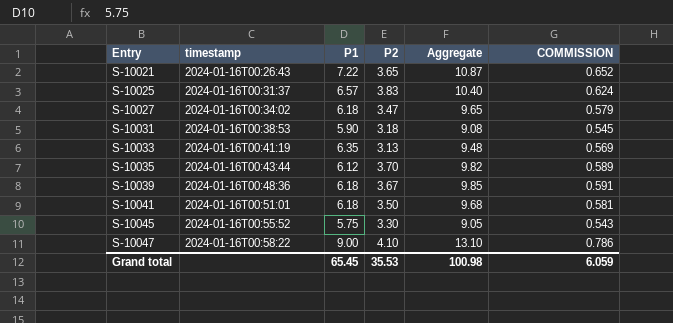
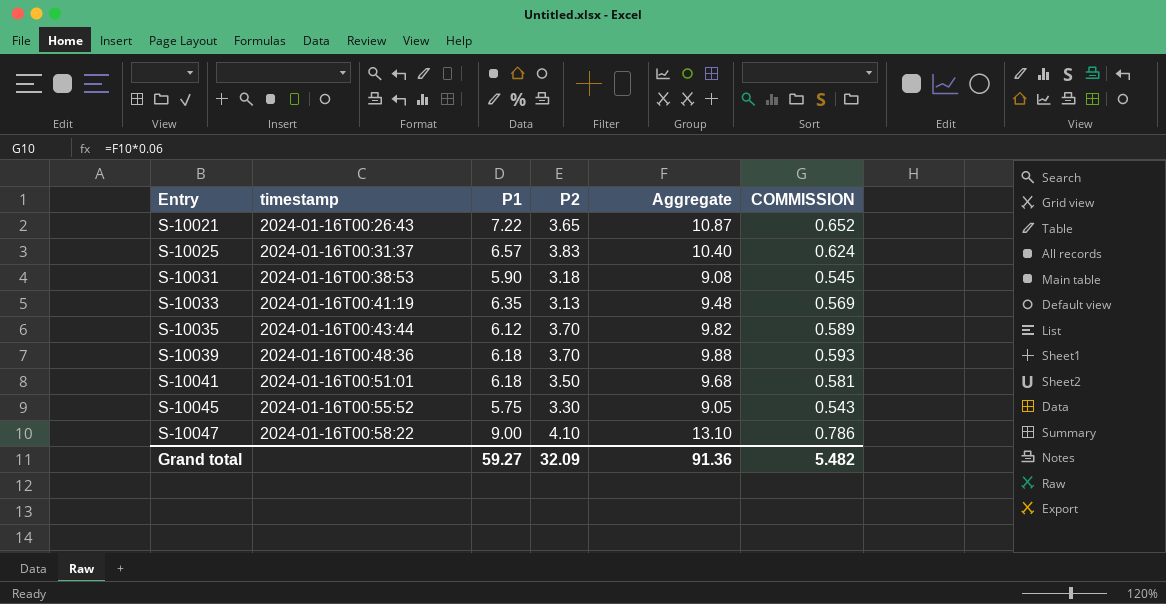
row S-10027: 2024-01-16T00:34:02 | 6.18 | 3.47 | 9.65 | 0.579 -> none
S-10039 | P2: 3.67 -> 3.70
S-10039 | Aggregate: 9.85 -> 9.88
S-10039 | COMMISSION: 0.591 -> 0.593
Grand total | P1: 65.45 -> 59.27
Grand total | P2: 35.53 -> 32.09
Grand total | Aggregate: 100.98 -> 91.36
Grand total | COMMISSION: 6.059 -> 5.482

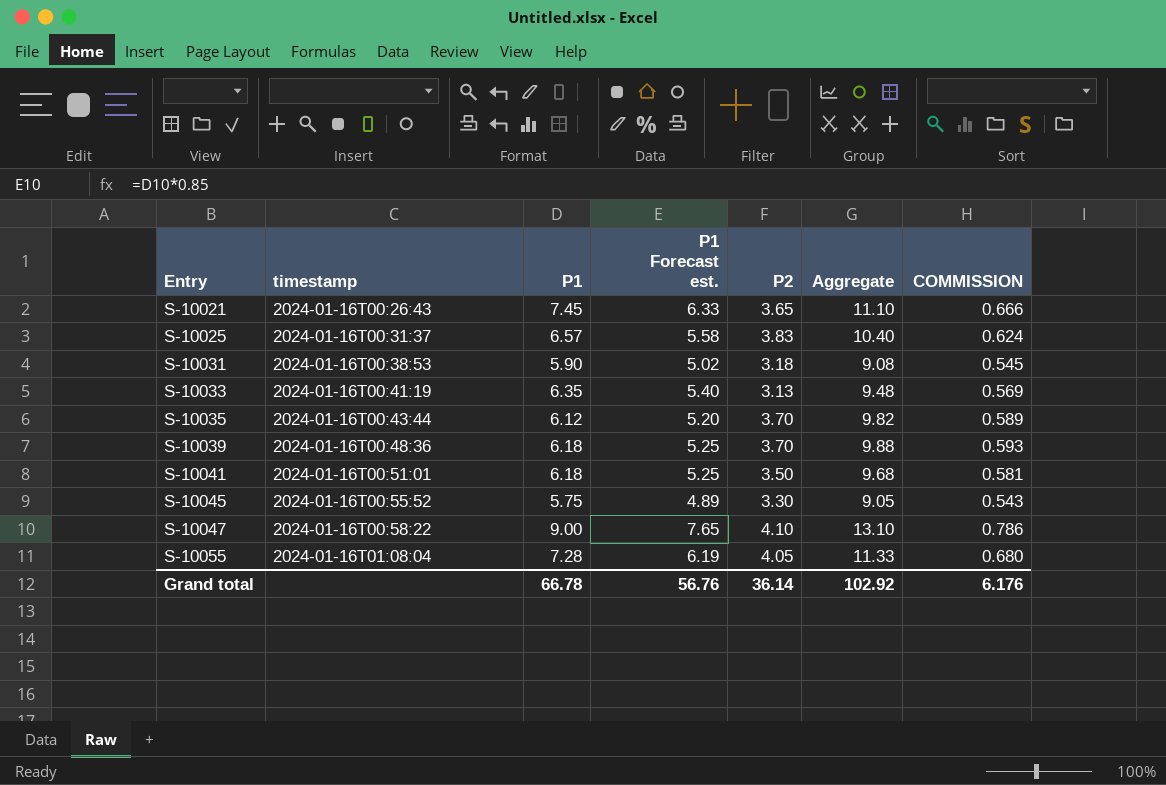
column P1 Forecast est. | formula: none -> [P1] * 0.85
S-10021 | P1: 7.22 -> 7.45
S-10021 | Aggregate: 10.87 -> 11.10
S-10021 | COMMISSION: 0.652 -> 0.666
row S-10055: none -> 2024-01-16T01:08:04 | 7.28 | 6.19 | 4.05 | 11.33 | 0.680
Grand total | P1: 59.27 -> 66.78
Grand total | P2: 32.09 -> 36.14
Grand total | Aggregate: 91.36 -> 102.92
Grand total | COMMISSION: 5.482 -> 6.176

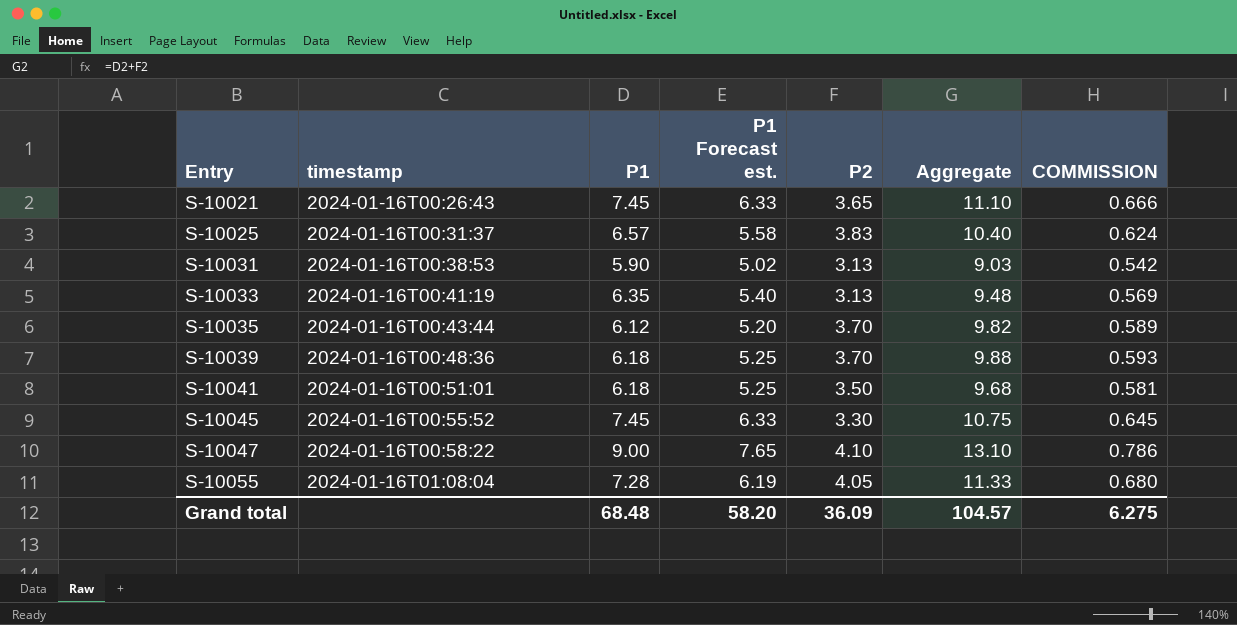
S-10031 | P2: 3.18 -> 3.13
S-10031 | Aggregate: 9.08 -> 9.03
S-10031 | COMMISSION: 0.545 -> 0.542
S-10045 | P1: 5.75 -> 7.45
S-10045 | P1 Forecast est.: 4.89 -> 6.33
S-10045 | Aggregate: 9.05 -> 10.75
S-10045 | COMMISSION: 0.543 -> 0.645
Grand total | P1: 66.78 -> 68.48
Grand total | P1 Forecast est.: 56.76 -> 58.20
Grand total | P2: 36.14 -> 36.09
Grand total | Aggregate: 102.92 -> 104.57
Grand total | COMMISSION: 6.176 -> 6.275

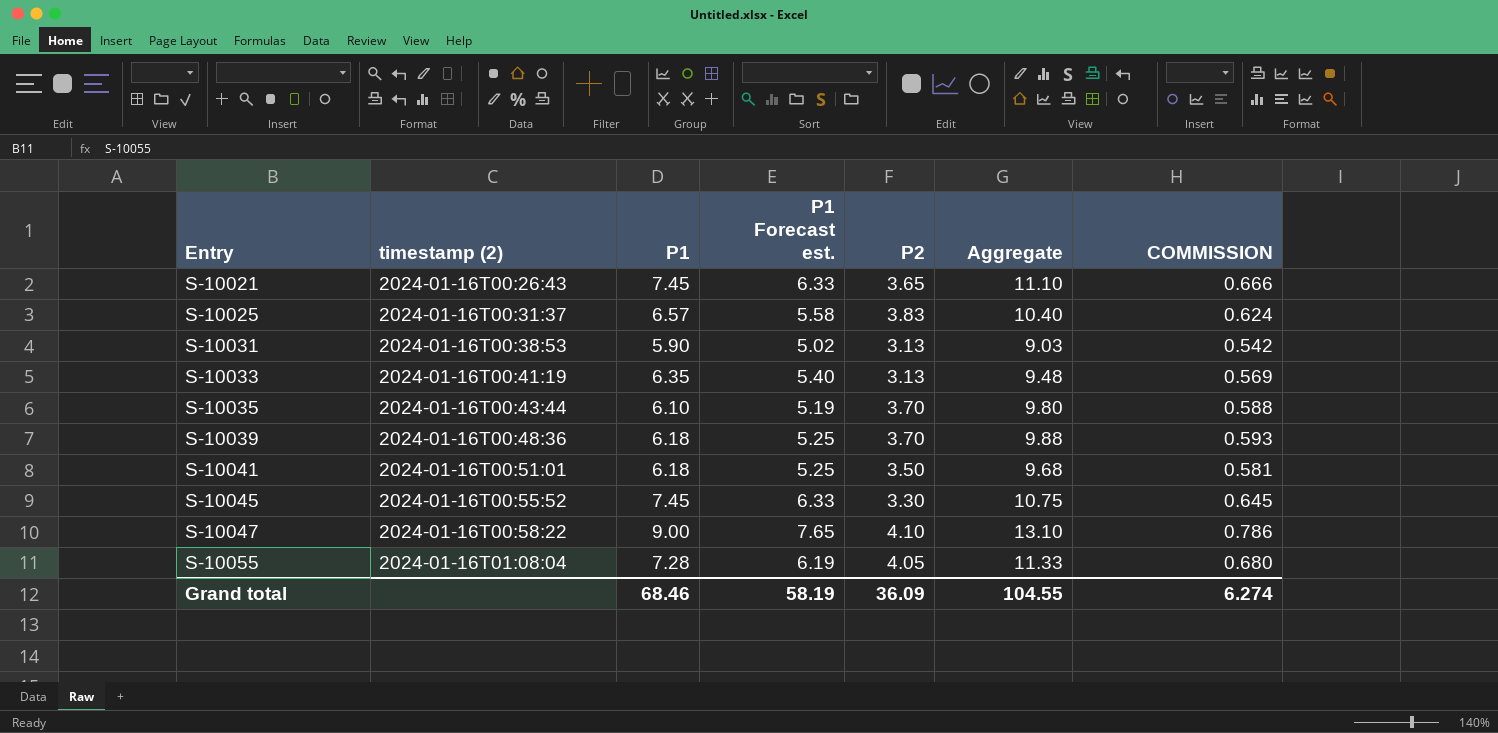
column name: timestamp -> timestamp (2)
S-10035 | P1: 6.12 -> 6.10
S-10035 | P1 Forecast est.: 5.20 -> 5.19
S-10035 | Aggregate: 9.82 -> 9.80
S-10035 | COMMISSION: 0.589 -> 0.588
Grand total | P1: 68.48 -> 68.46
Grand total | P1 Forecast est.: 58.20 -> 58.19
Grand total | Aggregate: 104.57 -> 104.55
Grand total | COMMISSION: 6.275 -> 6.274

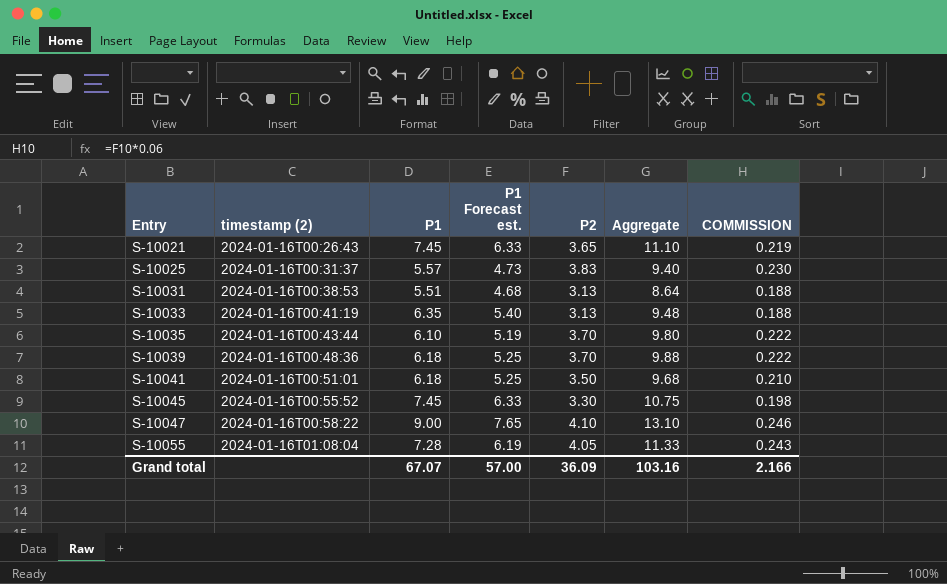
column COMMISSION | formula: [Aggregate] * 0.06 -> [P2] * 0.06
S-10025 | P1: 6.57 -> 5.57
S-10025 | P1 Forecast est.: 5.58 -> 4.73
S-10025 | Aggregate: 10.40 -> 9.40
S-10031 | P1: 5.90 -> 5.51
S-10031 | P1 Forecast est.: 5.02 -> 4.68
S-10031 | Aggregate: 9.03 -> 8.64
Grand total | P1: 68.46 -> 67.07
Grand total | P1 Forecast est.: 58.19 -> 57.00
Grand total | Aggregate: 104.55 -> 103.16
Grand total | COMMISSION: 6.274 -> 2.166

